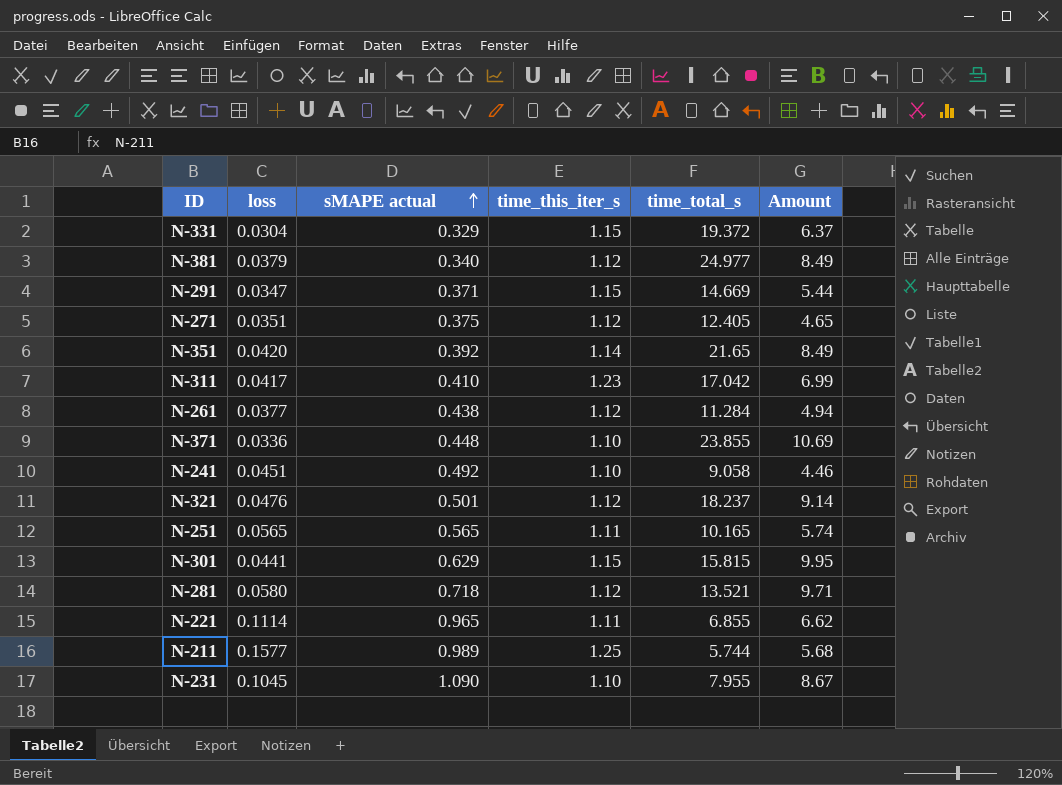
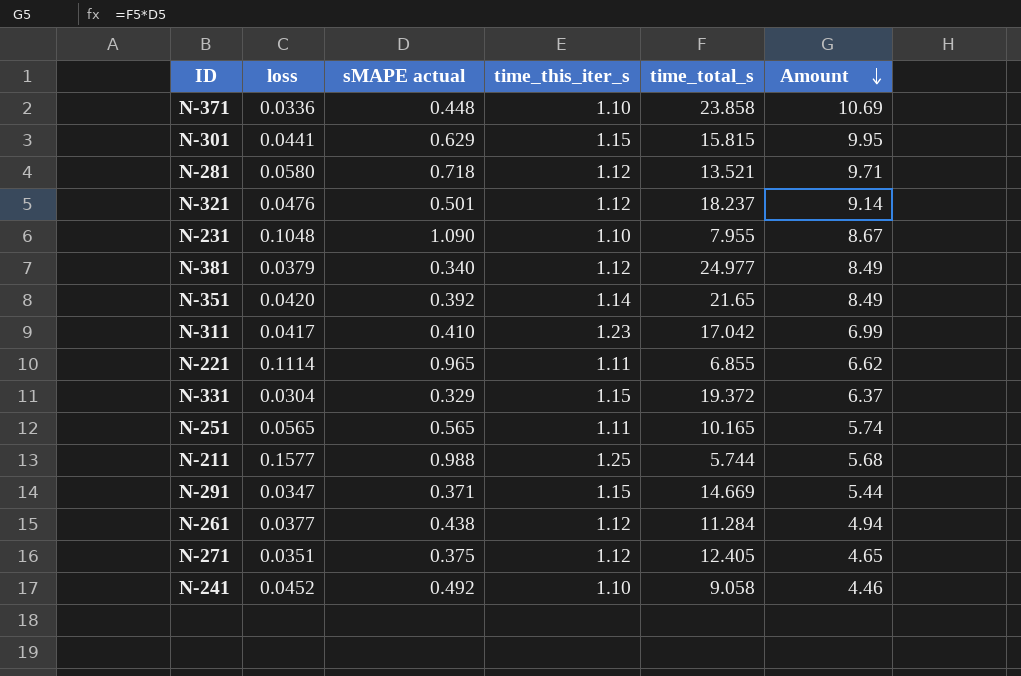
row order: sMAPE actual ascending -> Amount descending
N-371 | time_total_s: 23.855 -> 23.858
N-231 | loss: 0.1045 -> 0.1048
N-211 | sMAPE actual: 0.989 -> 0.988
N-241 | loss: 0.0451 -> 0.0452

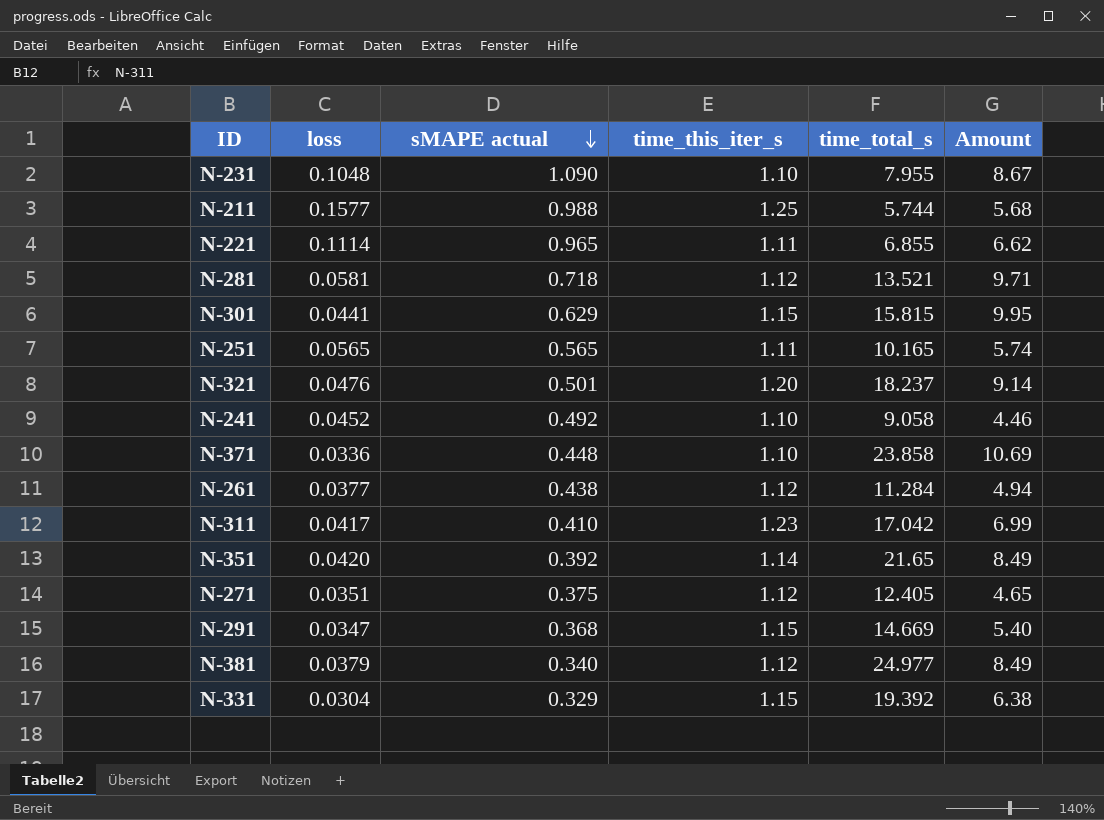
row order: Amount descending -> sMAPE actual descending
N-281 | loss: 0.0580 -> 0.0581
N-321 | time_this_iter_s: 1.12 -> 1.20
N-291 | sMAPE actual: 0.371 -> 0.368
N-291 | Amount: 5.44 -> 5.40
N-331 | time_total_s: 19.372 -> 19.392
N-331 | Amount: 6.37 -> 6.38

